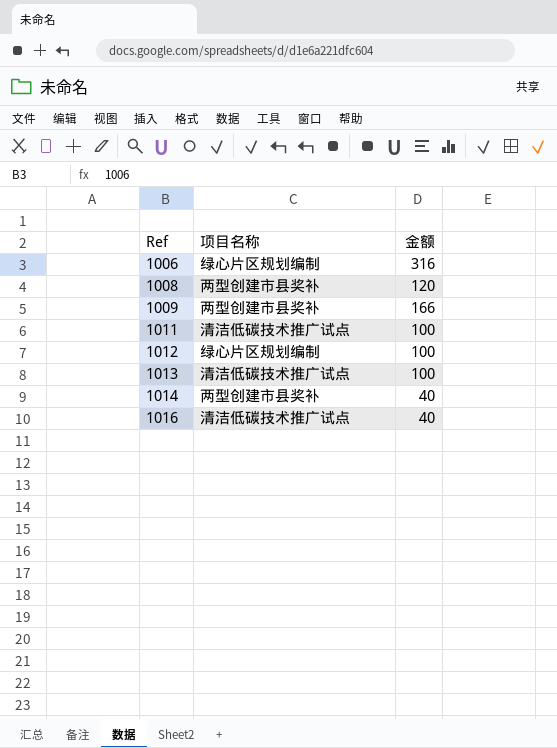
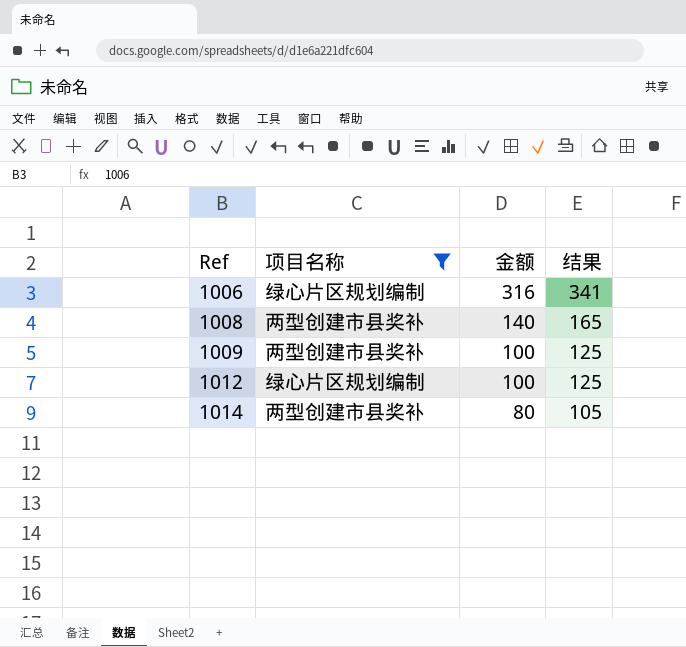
filter: none -> 项目名称 != 清洁低碳技术推广试点
column 结果 | formula: none -> [金额] + 25
1008 | 金额: 120 -> 140
1009 | 金额: 166 -> 100
1014 | 金额: 40 -> 80

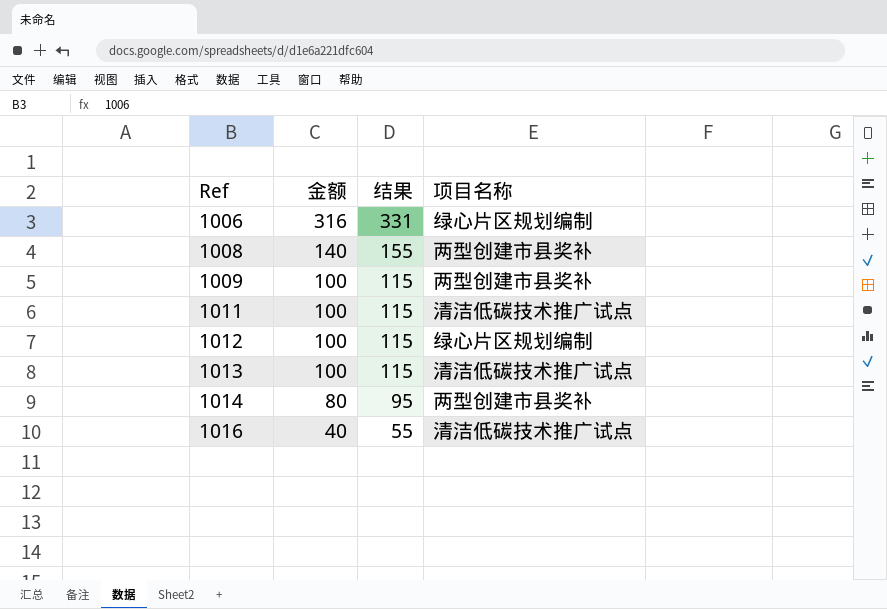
filter: 项目名称 != 清洁低碳技术推广试点 -> none
column 结果 | formula: [金额] + 25 -> [金额] + 15
column 项目名称 | position: 2 -> 4

